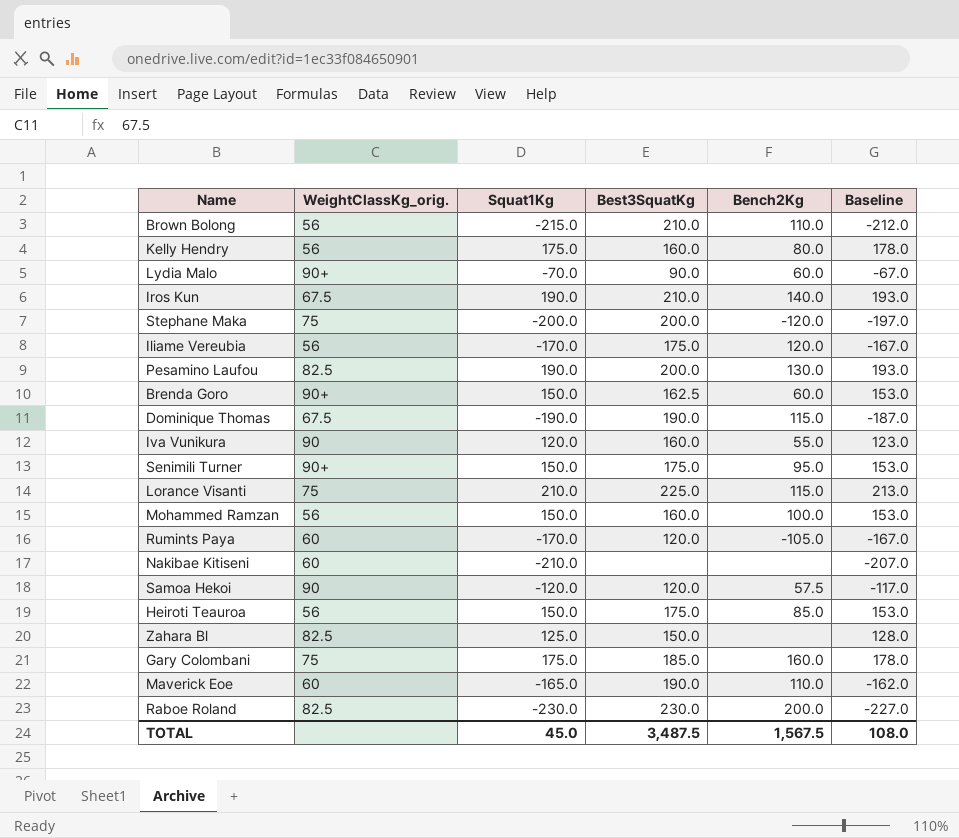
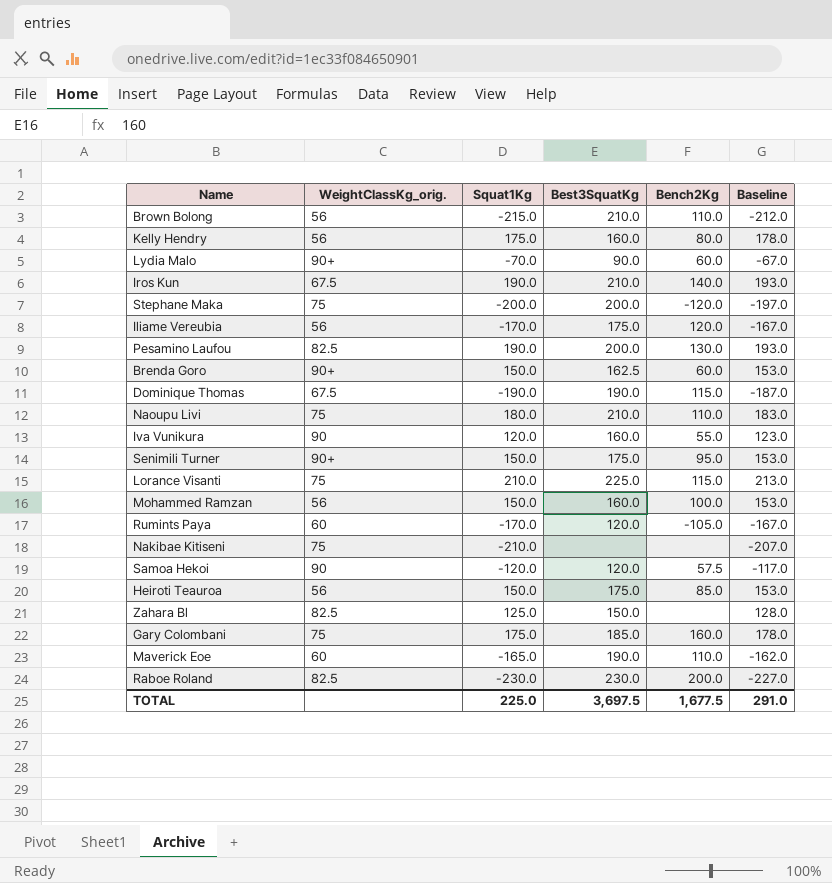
row Naoupu Livi: none -> 75 | 180.0 | 210.0 | 110.0 | 183.0
Nakibae Kitiseni | WeightClassKg_orig.: 60 -> 75
TOTAL | Squat1Kg: 45.0 -> 225.0
TOTAL | Best3SquatKg: 3,487.5 -> 3,697.5
TOTAL | Bench2Kg: 1,567.5 -> 1,677.5
TOTAL | Baseline: 108.0 -> 291.0

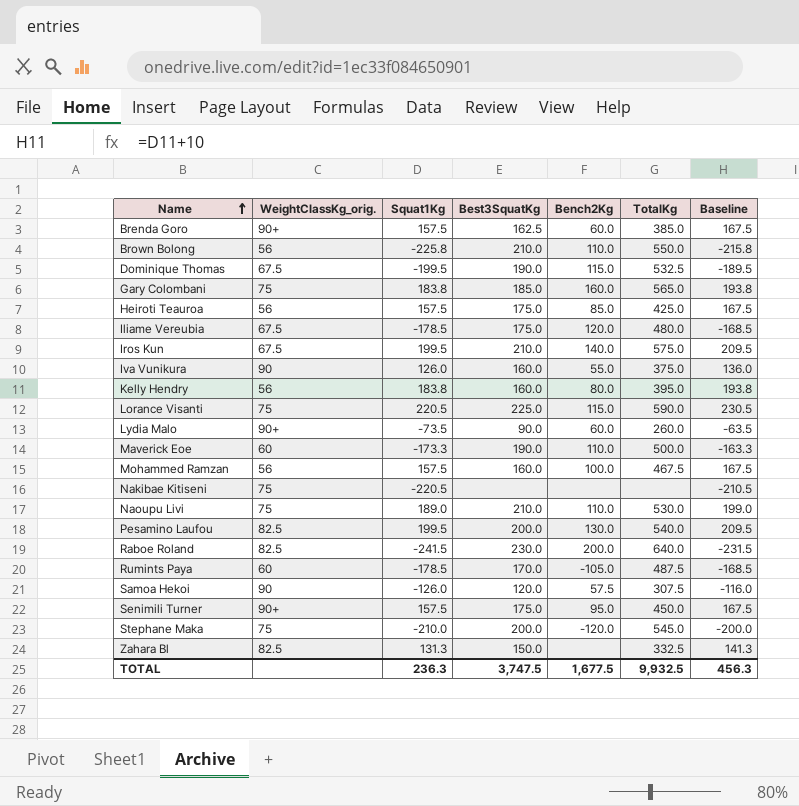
row order: none -> Name ascending
column TotalKg | position: none -> 6
column Baseline | formula: [Squat1Kg] + 3 -> [Squat1Kg] + 10
Brenda Goro | Squat1Kg: 150.0 -> 157.5
Brown Bolong | Squat1Kg: -215.0 -> -225.8
Dominique Thomas | Squat1Kg: -190.0 -> -199.5
Gary Colombani | Squat1Kg: 175.0 -> 183.8
Heiroti Teauroa | Squat1Kg: 150.0 -> 157.5
Iliame Vereubia | WeightClassKg_orig.: 56 -> 67.5
Iliame Vereubia | Squat1Kg: -170.0 -> -178.5
Iros Kun | Squat1Kg: 190.0 -> 199.5
Iva Vunikura | Squat1Kg: 120.0 -> 126.0
Kelly Hendry | Squat1Kg: 175.0 -> 183.8
Lorance Visanti | Squat1Kg: 210.0 -> 220.5
Lydia Malo | Squat1Kg: -70.0 -> -73.5
Maverick Eoe | Squat1Kg: -165.0 -> -173.3
Mohammed Ramzan | Squat1Kg: 150.0 -> 157.5
Nakibae Kitiseni | Squat1Kg: -210.0 -> -220.5
Naoupu Livi | Squat1Kg: 180.0 -> 189.0
Pesamino Laufou | Squat1Kg: 190.0 -> 199.5
Raboe Roland | Squat1Kg: -230.0 -> -241.5
Rumints Paya | Squat1Kg: -170.0 -> -178.5
Rumints Paya | Best3SquatKg: 120.0 -> 170.0
Samoa Hekoi | Squat1Kg: -120.0 -> -126.0
Senimili Turner | Squat1Kg: 150.0 -> 157.5
Stephane Maka | Squat1Kg: -200.0 -> -210.0
Zahara Bl | Squat1Kg: 125.0 -> 131.3
TOTAL | Squat1Kg: 225.0 -> 236.3
TOTAL | Best3SquatKg: 3,697.5 -> 3,747.5
TOTAL | Baseline: 291.0 -> 456.3

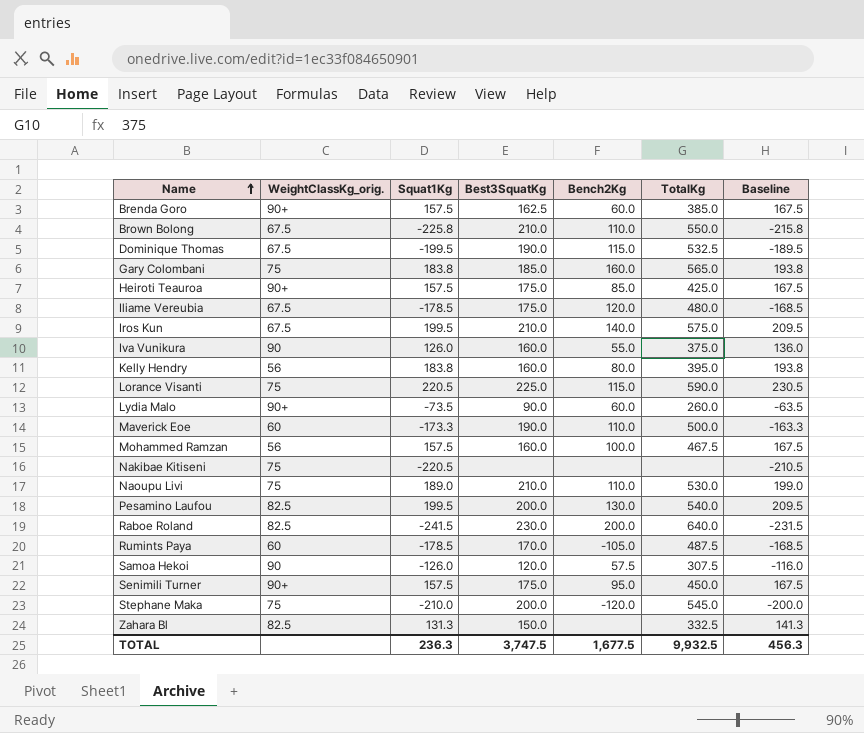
Brown Bolong | WeightClassKg_orig.: 56 -> 67.5
Heiroti Teauroa | WeightClassKg_orig.: 56 -> 90+

